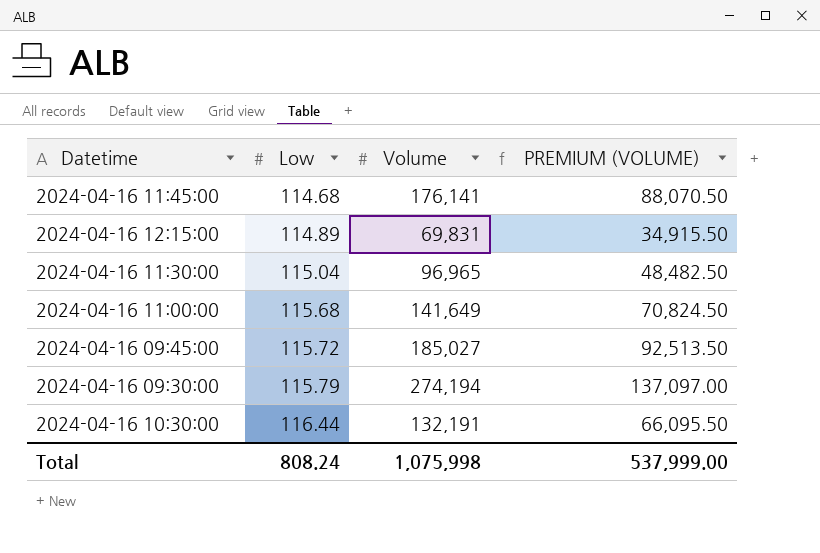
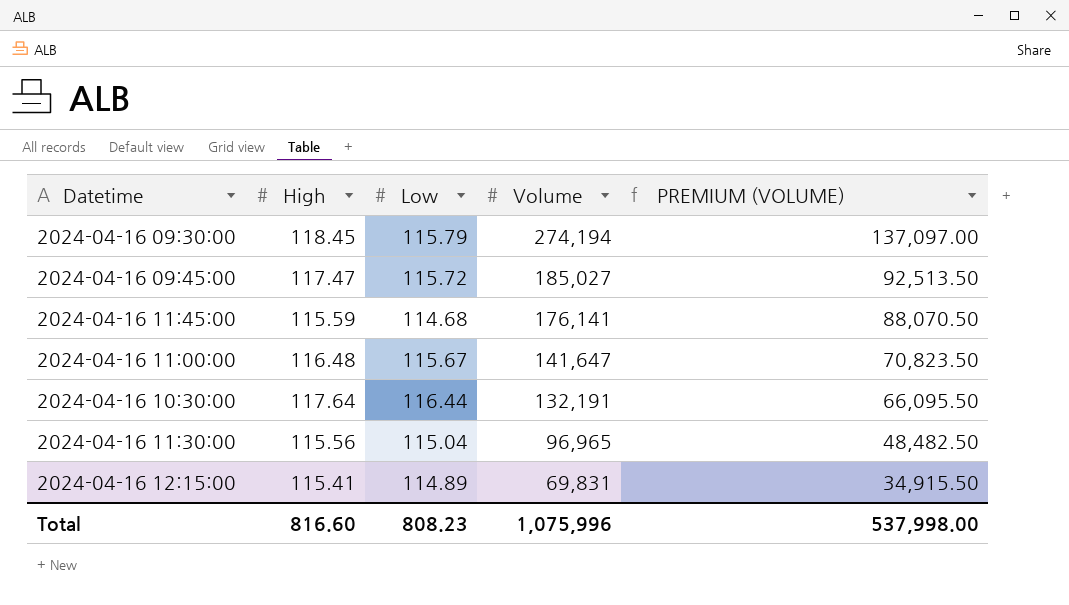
row order: Low ascending -> Volume descending
column High | position: none -> 2
2024-04-16 11:00:00 | Low: 115.68 -> 115.67
2024-04-16 11:00:00 | Volume: 141,649 -> 141,647
2024-04-16 11:00:00 | PREMIUM (VOLUME): 70,824.50 -> 70,823.50
Total | Low: 808.24 -> 808.23
Total | Volume: 1,075,998 -> 1,075,996
Total | PREMIUM (VOLUME): 537,999.00 -> 537,998.00

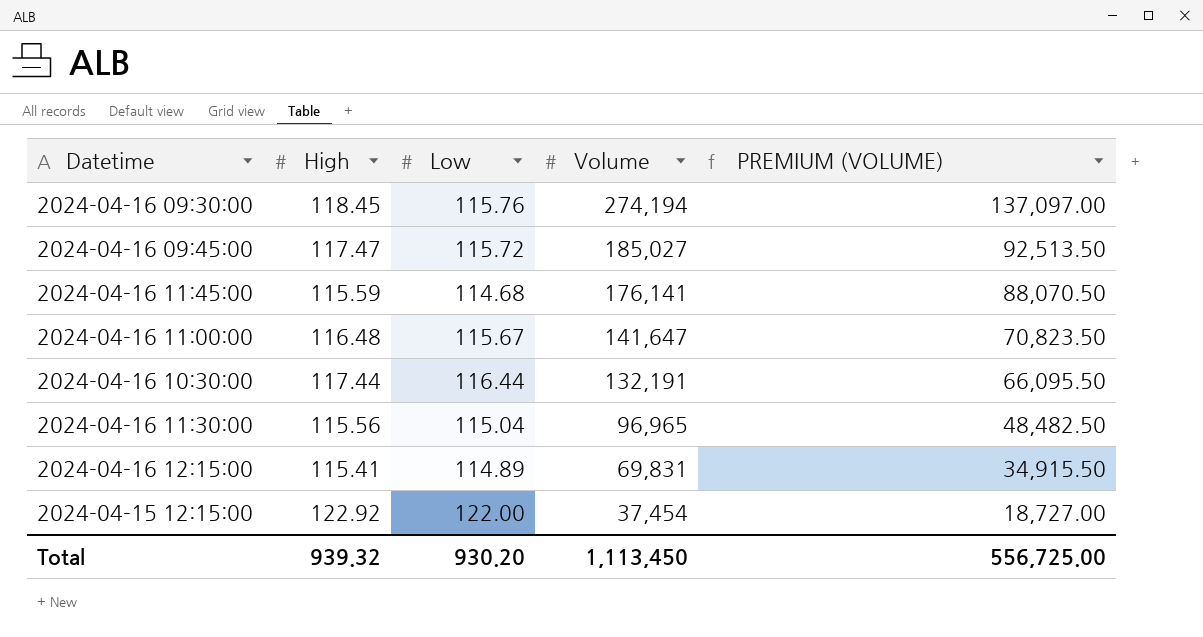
2024-04-16 09:30:00 | Low: 115.79 -> 115.76
2024-04-16 10:30:00 | High: 117.64 -> 117.44
row 2024-04-15 12:15:00: none -> 122.92 | 122.00 | 37,454 | 18,727.00
Total | High: 816.60 -> 939.32
Total | Low: 808.23 -> 930.20
Total | Volume: 1,075,996 -> 1,113,450
Total | PREMIUM (VOLUME): 537,998.00 -> 556,725.00

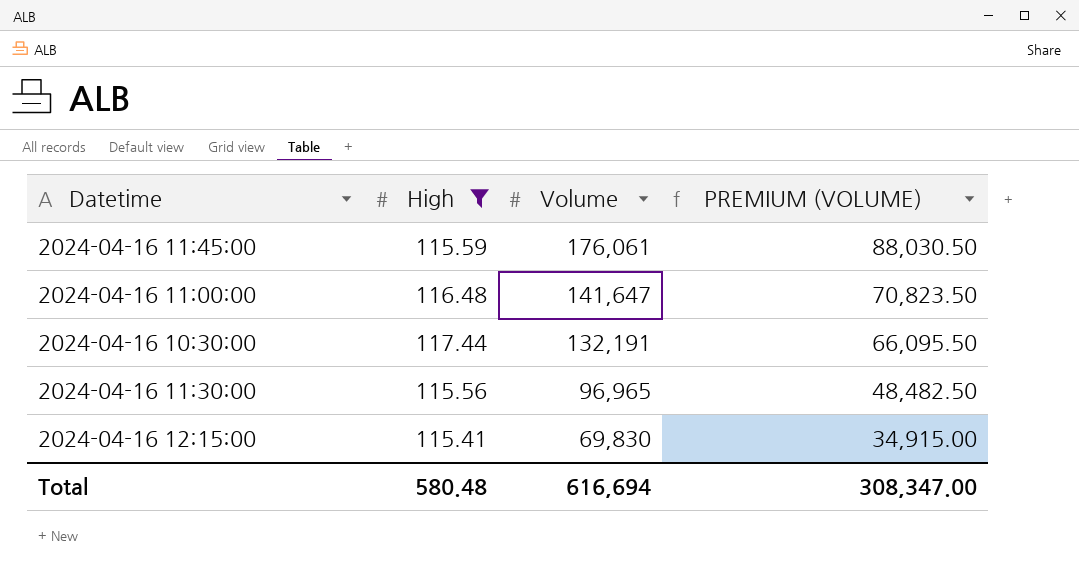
filter: none -> High <= 117.44
column Low | position: 3 -> none
2024-04-16 11:45:00 | Volume: 176,141 -> 176,061
2024-04-16 11:45:00 | PREMIUM (VOLUME): 88,070.50 -> 88,030.50
2024-04-16 12:15:00 | Volume: 69,831 -> 69,830
2024-04-16 12:15:00 | PREMIUM (VOLUME): 34,915.50 -> 34,915.00
Total | High: 939.32 -> 580.48
Total | Volume: 1,113,450 -> 616,694
Total | PREMIUM (VOLUME): 556,725.00 -> 308,347.00

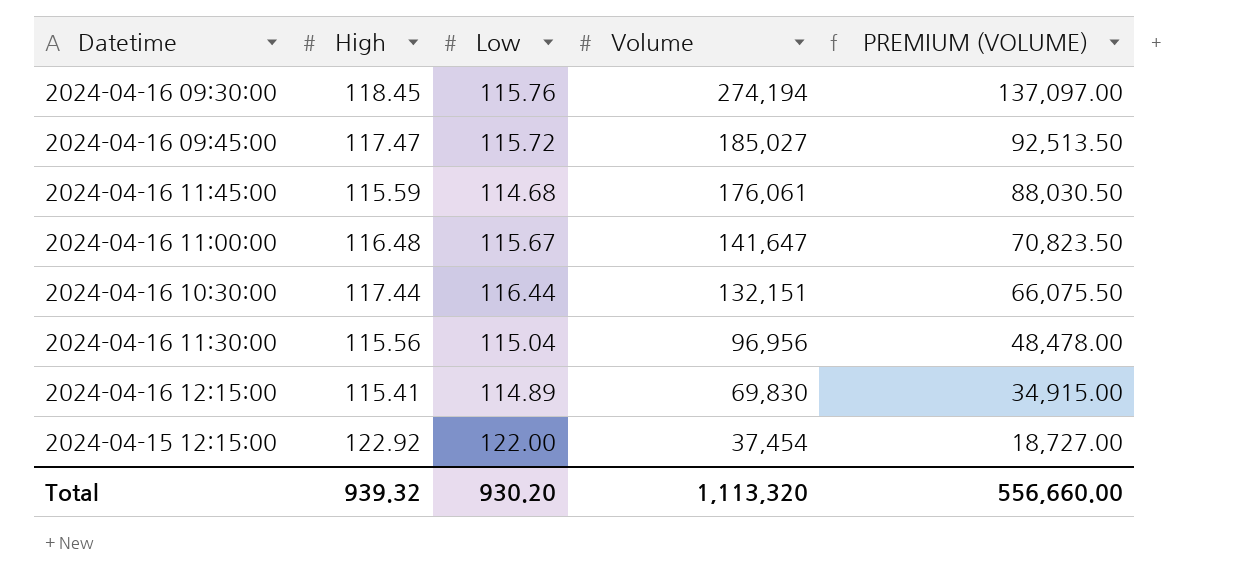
filter: High <= 117.44 -> none
column Low | position: none -> 3
2024-04-16 10:30:00 | Volume: 132,191 -> 132,151
2024-04-16 10:30:00 | PREMIUM (VOLUME): 66,095.50 -> 66,075.50
2024-04-16 11:30:00 | Volume: 96,965 -> 96,956
2024-04-16 11:30:00 | PREMIUM (VOLUME): 48,482.50 -> 48,478.00
Total | High: 580.48 -> 939.32
Total | Volume: 616,694 -> 1,113,320
Total | PREMIUM (VOLUME): 308,347.00 -> 556,660.00

